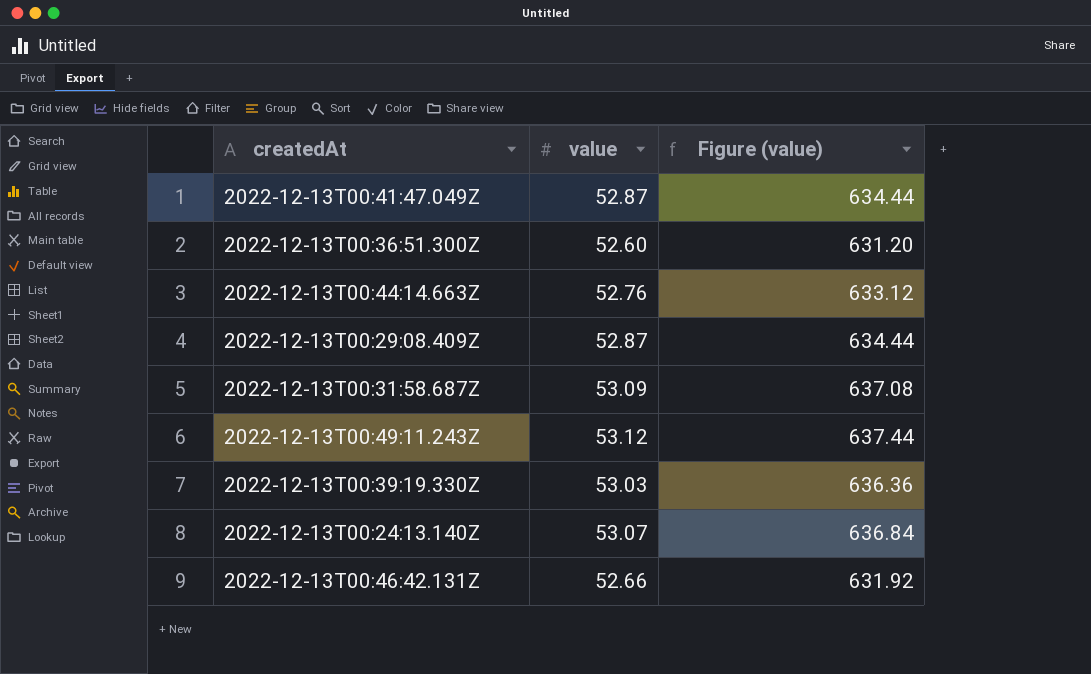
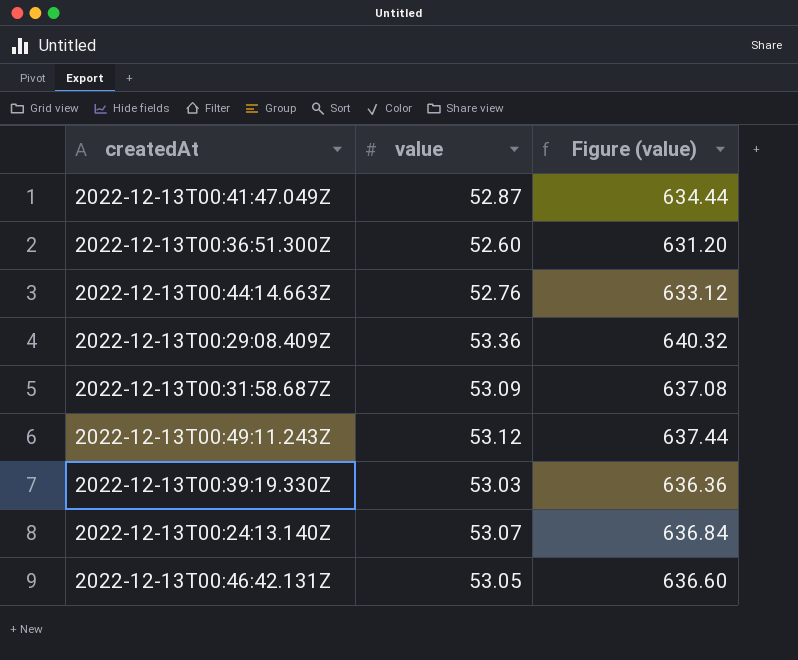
2022-12-13T00:29:08.409Z | value: 52.87 -> 53.36
2022-12-13T00:29:08.409Z | Figure (value): 634.44 -> 640.32
2022-12-13T00:46:42.131Z | value: 52.66 -> 53.05
2022-12-13T00:46:42.131Z | Figure (value): 631.92 -> 636.60

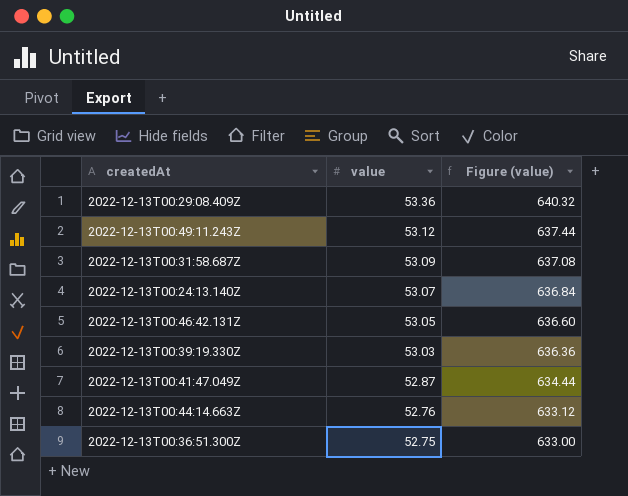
row order: none -> value descending
2022-12-13T00:36:51.300Z | value: 52.60 -> 52.75
2022-12-13T00:36:51.300Z | Figure (value): 631.20 -> 633.00

